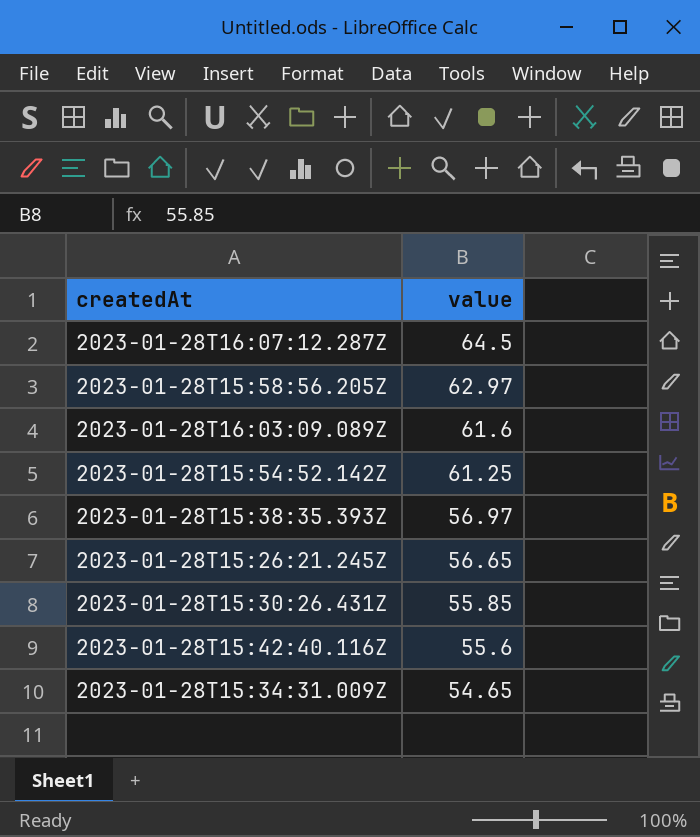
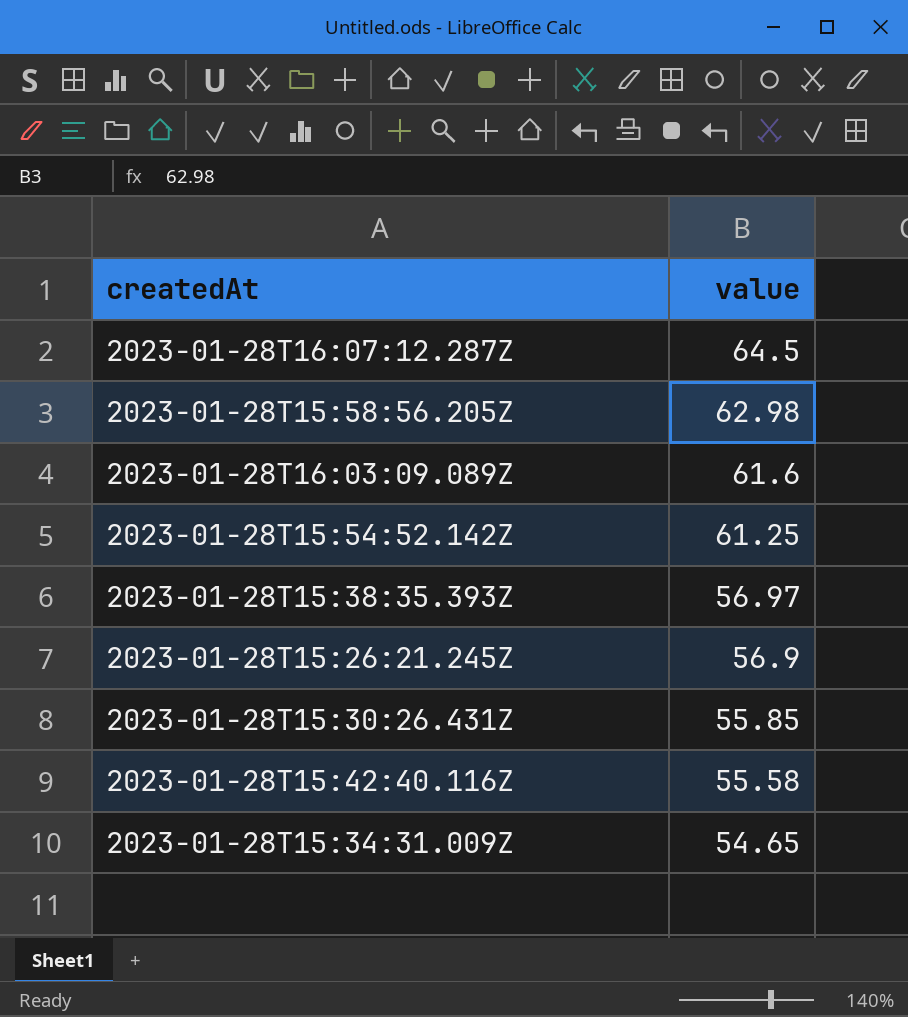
2023-01-28T15:58:56.205Z | value: 62.97 -> 62.98
2023-01-28T15:26:21.245Z | value: 56.65 -> 56.9
2023-01-28T15:42:40.116Z | value: 55.6 -> 55.58

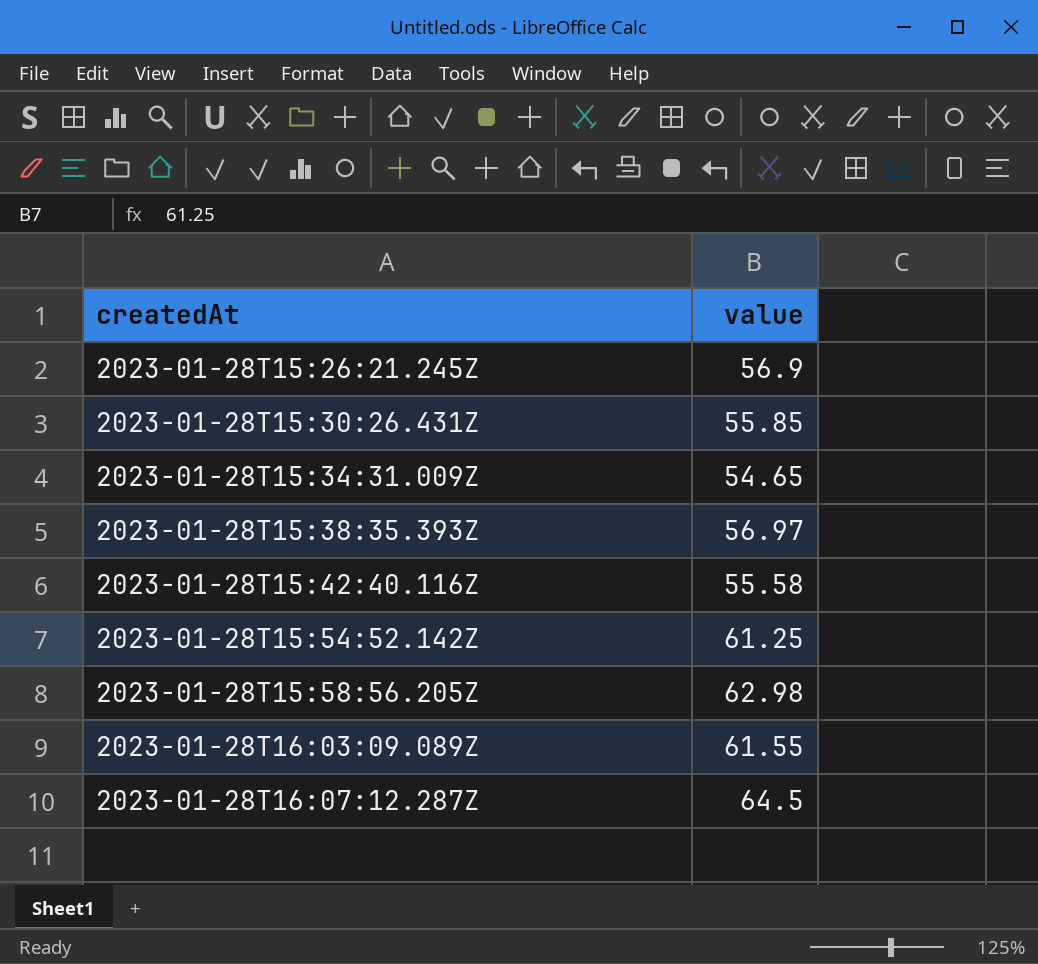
row order: value descending -> createdAt ascending
2023-01-28T16:03:09.089Z | value: 61.6 -> 61.55

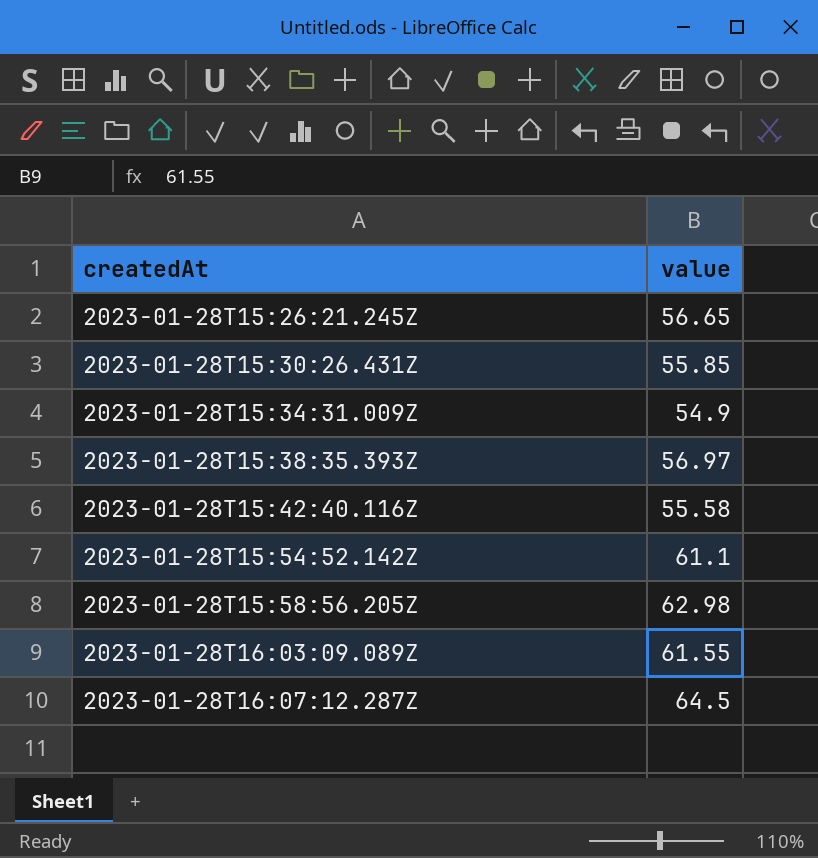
2023-01-28T15:26:21.245Z | value: 56.9 -> 56.65
2023-01-28T15:34:31.009Z | value: 54.65 -> 54.9
2023-01-28T15:54:52.142Z | value: 61.25 -> 61.1

